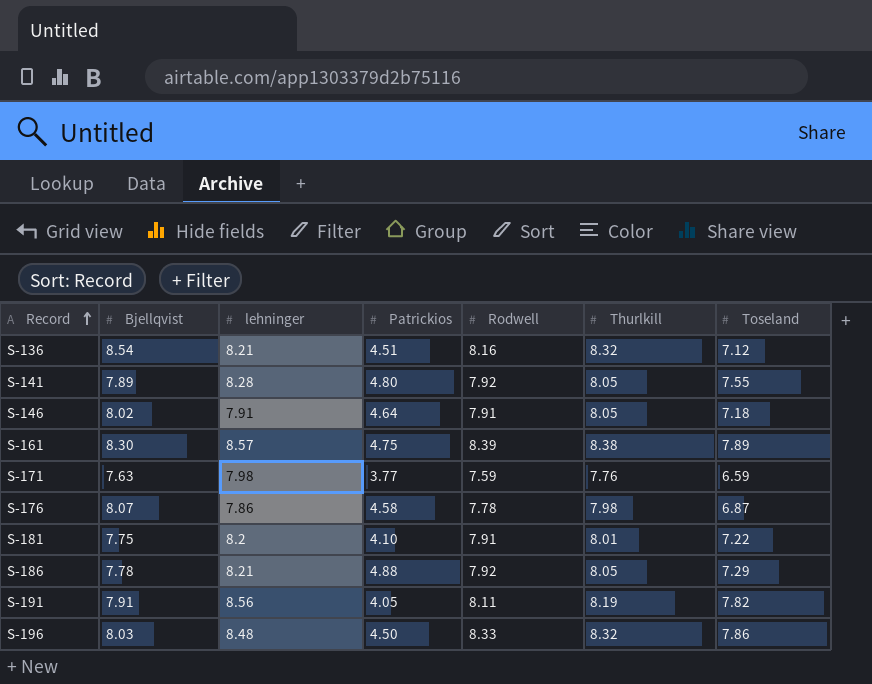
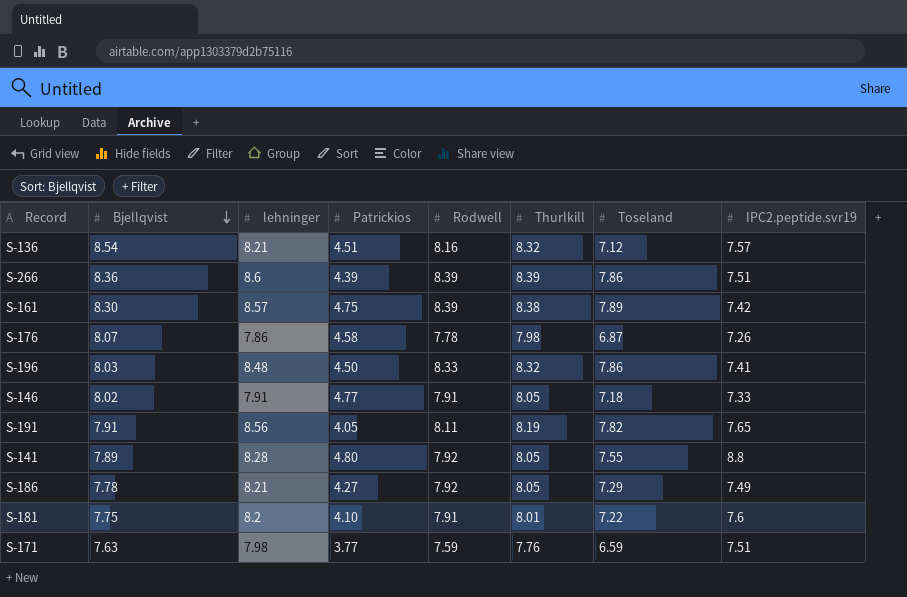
row order: Record ascending -> Bjellqvist descending
column IPC2.peptide.svr19 | position: none -> 8
row S-266: none -> 8.36 | 8.6 | 4.39 | 8.39 | 8.39 | 7.86 | 7.51
S-146 | Patrickios: 4.64 -> 4.77
S-186 | Patrickios: 4.88 -> 4.27

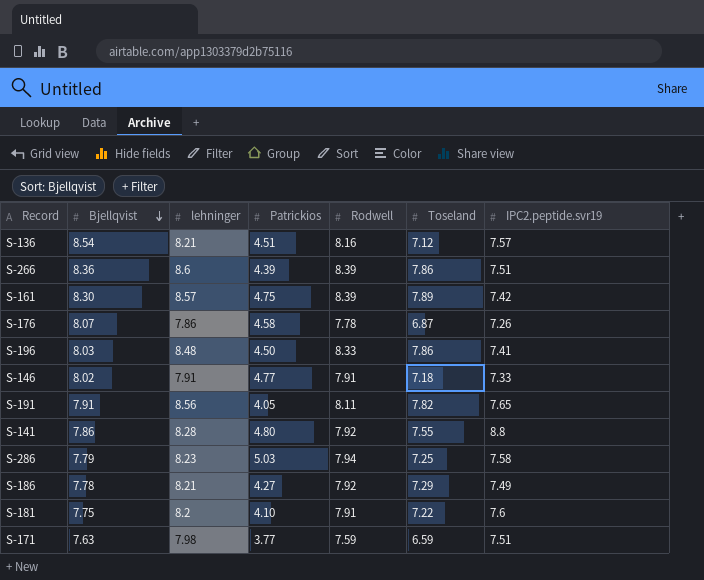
column Thurlkill | position: 6 -> none
S-141 | Bjellqvist: 7.89 -> 7.86
row S-286: none -> 7.79 | 8.23 | 5.03 | 7.94 | 7.25 | 7.58

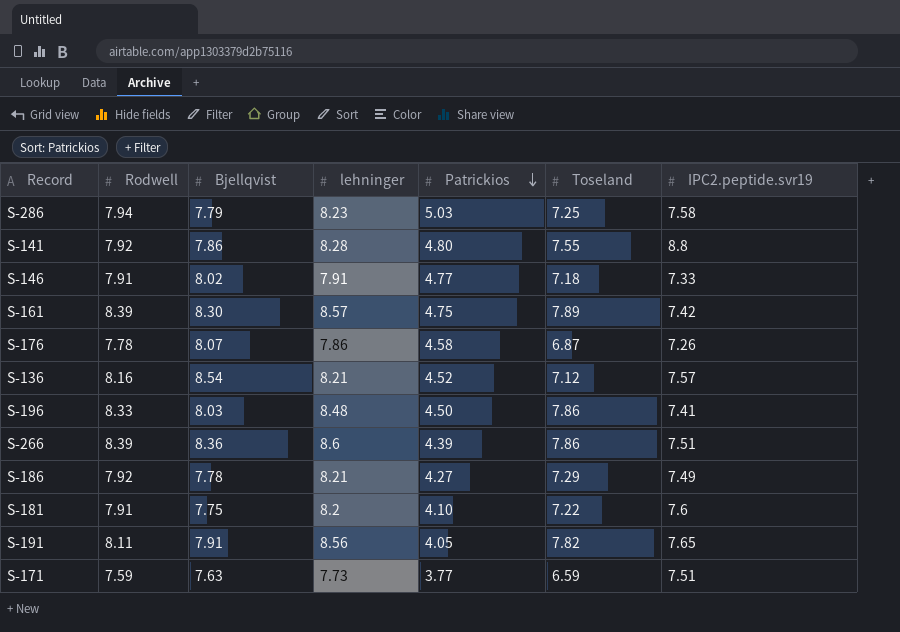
row order: Bjellqvist descending -> Patrickios descending
column Rodwell | position: 5 -> 2
S-136 | Patrickios: 4.51 -> 4.52
S-171 | lehninger: 7.98 -> 7.73

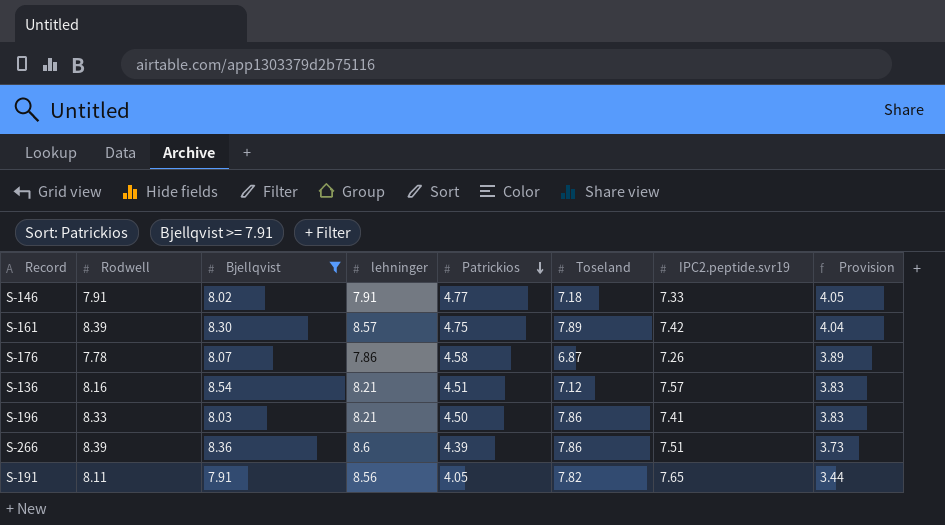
filter: none -> Bjellqvist >= 7.91
column Provision | formula: none -> [Patrickios] * 0.85
S-136 | Patrickios: 4.52 -> 4.51
S-196 | lehninger: 8.48 -> 8.21

